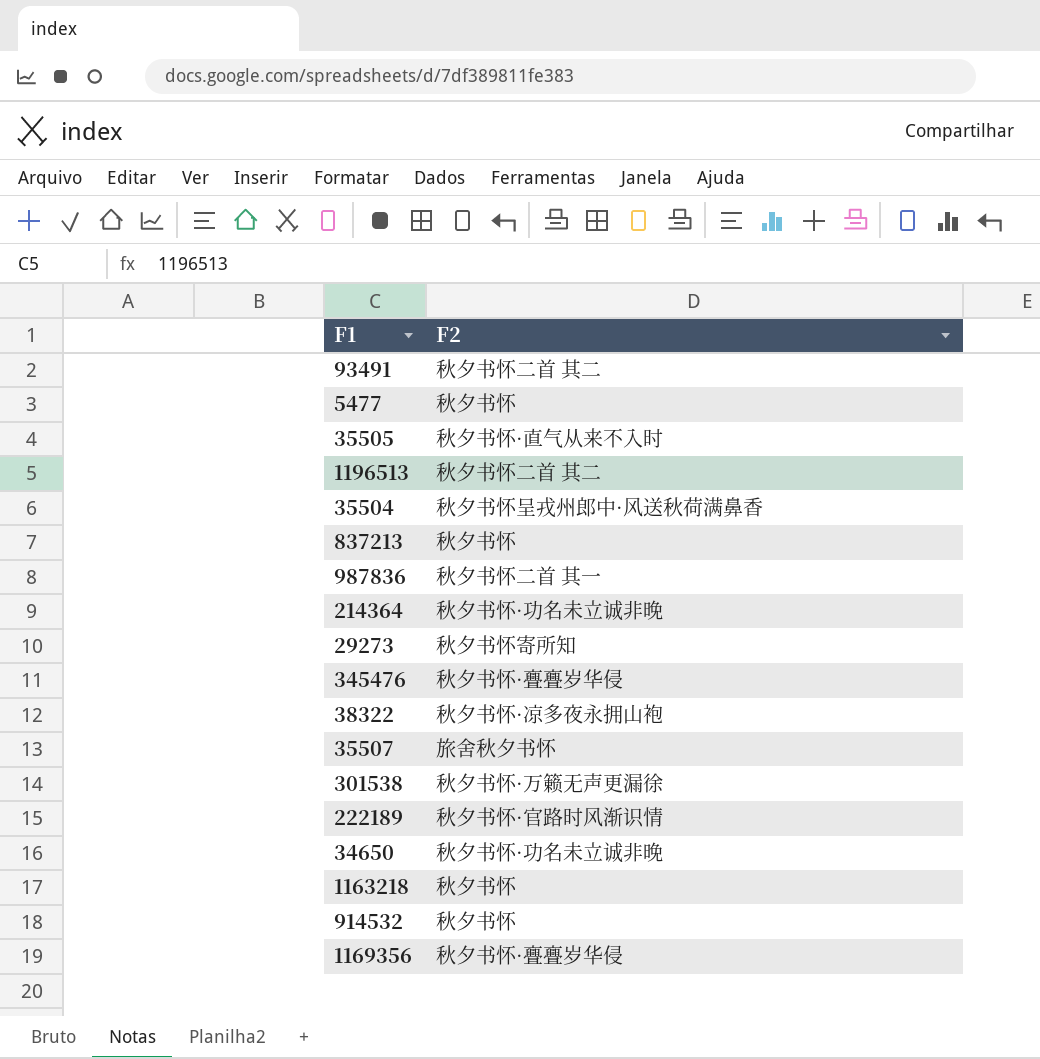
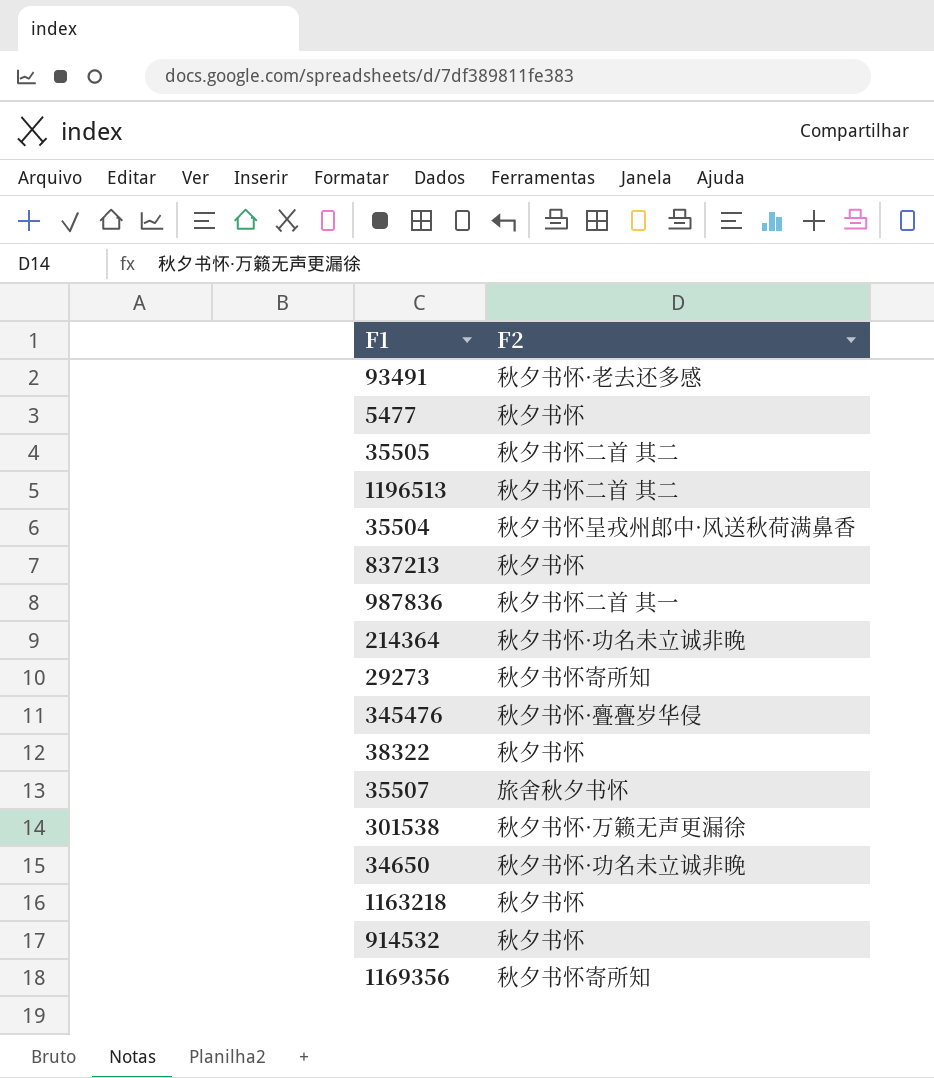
row 222189: 秋夕书怀·官路时风渐识情 -> none
93491 | F2: 秋夕书怀二首 其二 -> 秋夕书怀·老去还多感
35505 | F2: 秋夕书怀·直气从来不入时 -> 秋夕书怀二首 其二
38322 | F2: 秋夕书怀·凉多夜永拥山袍 -> 秋夕书怀
1169356 | F2: 秋夕书怀·亹亹岁华侵 -> 秋夕书怀寄所知

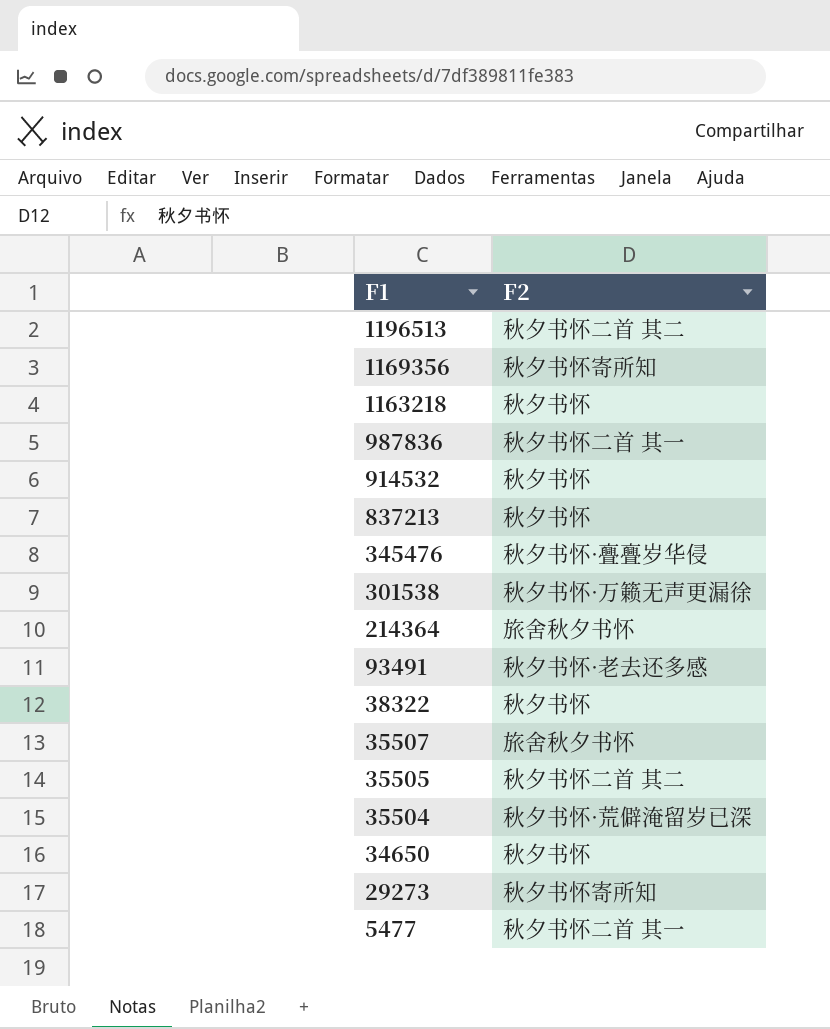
row order: none -> F1 descending
214364 | F2: 秋夕书怀·功名未立诚非晚 -> 旅舍秋夕书怀
35504 | F2: 秋夕书怀呈戎州郎中·风送秋荷满鼻香 -> 秋夕书怀·荒僻淹留岁已深
34650 | F2: 秋夕书怀·功名未立诚非晚 -> 秋夕书怀
5477 | F2: 秋夕书怀 -> 秋夕书怀二首 其一

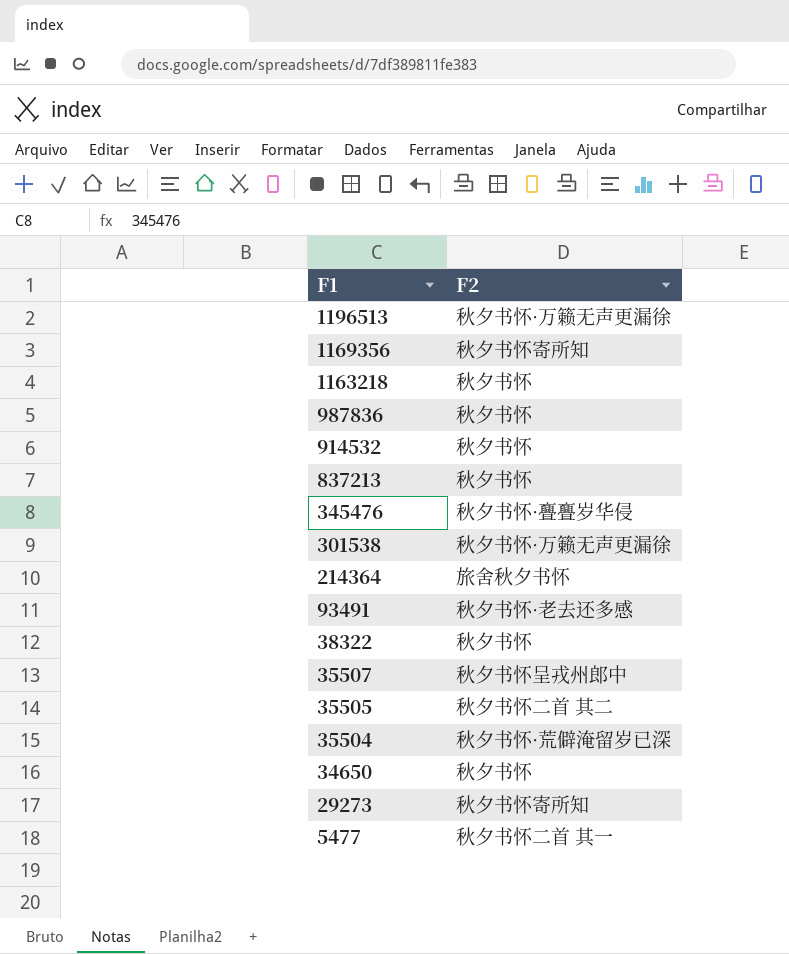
1196513 | F2: 秋夕书怀二首 其二 -> 秋夕书怀·万籁无声更漏徐
987836 | F2: 秋夕书怀二首 其一 -> 秋夕书怀
35507 | F2: 旅舍秋夕书怀 -> 秋夕书怀呈戎州郎中

